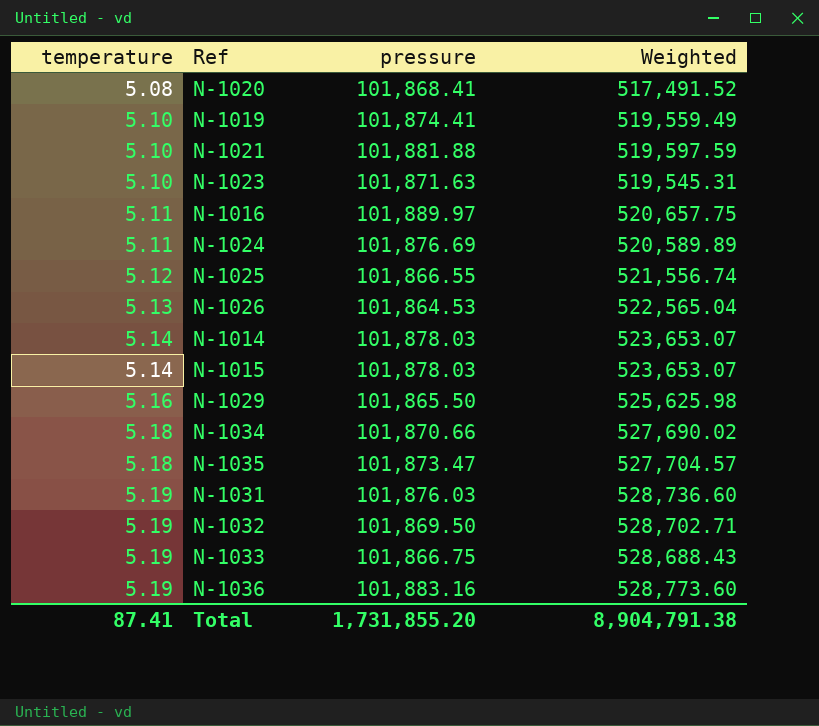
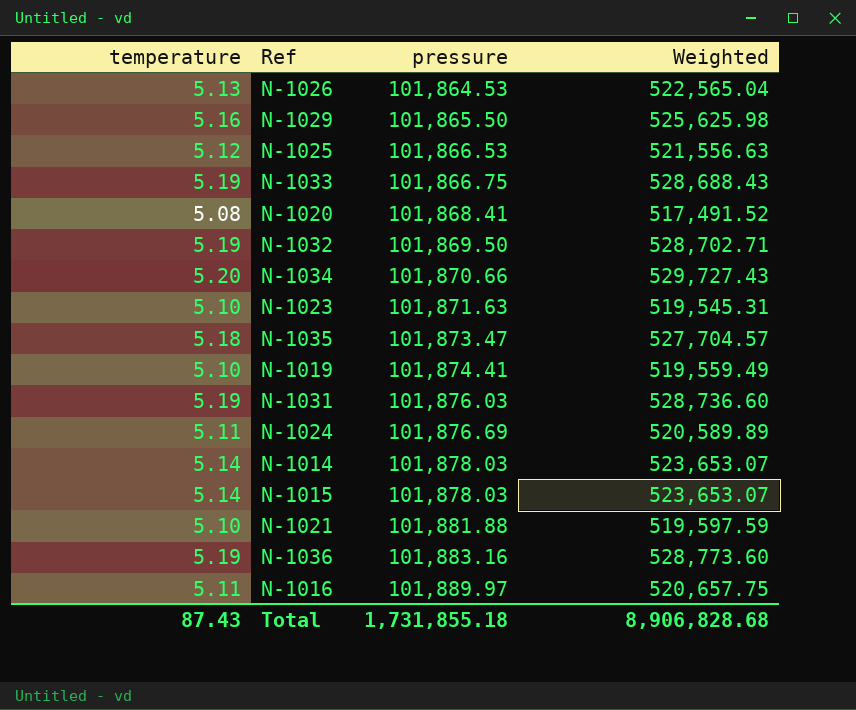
row order: temperature ascending -> pressure ascending
N-1025 | pressure: 101,866.55 -> 101,866.53
N-1025 | Weighted: 521,556.74 -> 521,556.63
N-1034 | temperature: 5.18 -> 5.20
N-1034 | Weighted: 527,690.02 -> 529,727.43
Total | temperature: 87.41 -> 87.43
Total | pressure: 1,731,855.20 -> 1,731,855.18
Total | Weighted: 8,904,791.38 -> 8,906,828.68

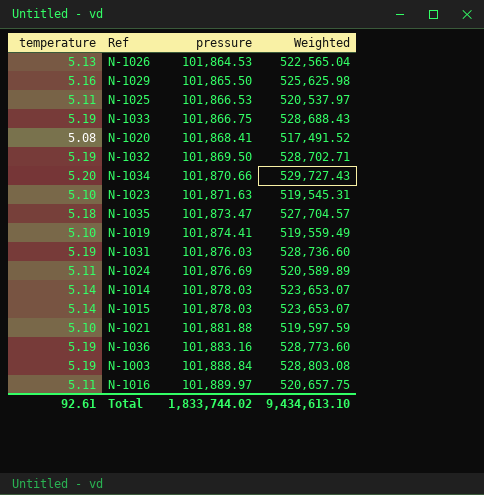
N-1025 | temperature: 5.12 -> 5.11
N-1025 | Weighted: 521,556.63 -> 520,537.97
row N-1003: none -> 5.19 | 101,888.84 | 528,803.08
Total | temperature: 87.43 -> 92.61
Total | pressure: 1,731,855.18 -> 1,833,744.02
Total | Weighted: 8,906,828.68 -> 9,434,613.10

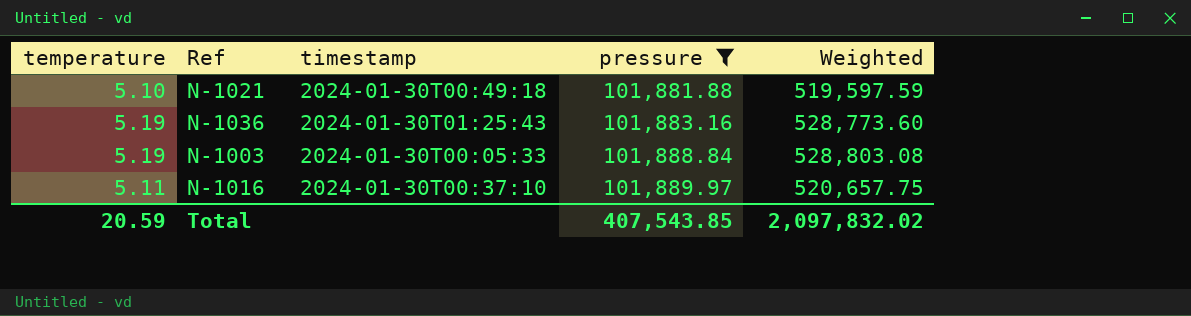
filter: none -> pressure >= 101,881.88
column timestamp | position: none -> 3
Total | temperature: 92.61 -> 20.59
Total | pressure: 1,833,744.02 -> 407,543.85
Total | Weighted: 9,434,613.10 -> 2,097,832.02

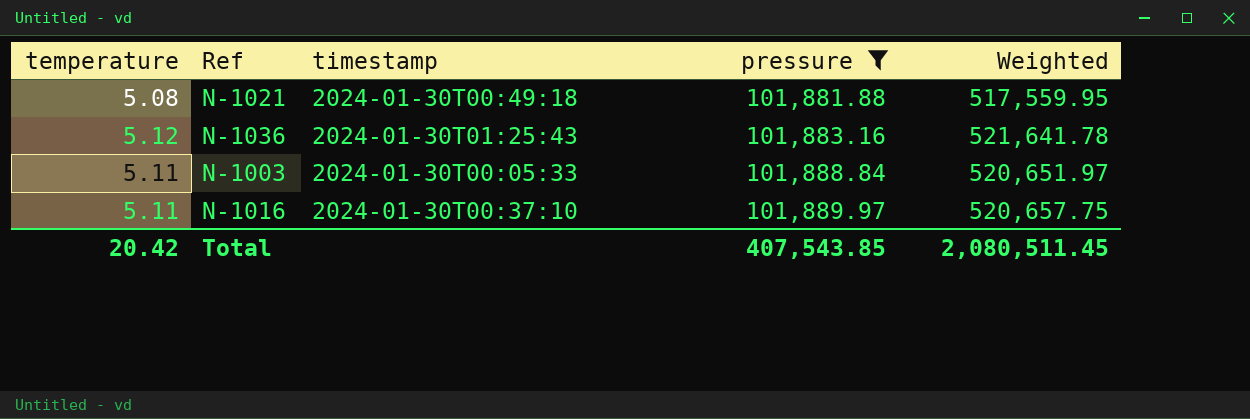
N-1021 | temperature: 5.10 -> 5.08
N-1021 | Weighted: 519,597.59 -> 517,559.95
N-1036 | temperature: 5.19 -> 5.12
N-1036 | Weighted: 528,773.60 -> 521,641.78
N-1003 | temperature: 5.19 -> 5.11
N-1003 | Weighted: 528,803.08 -> 520,651.97
Total | temperature: 20.59 -> 20.42
Total | Weighted: 2,097,832.02 -> 2,080,511.45

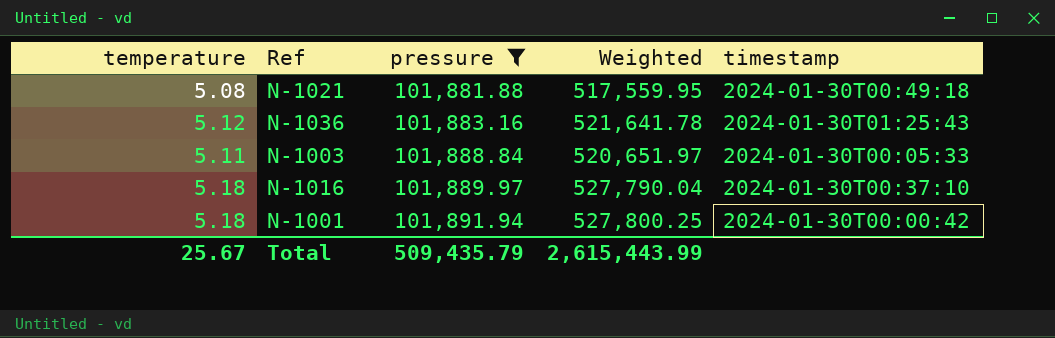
column timestamp | position: 3 -> 5
N-1016 | temperature: 5.11 -> 5.18
N-1016 | Weighted: 520,657.75 -> 527,790.04
row N-1001: none -> 5.18 | 101,891.94 | 527,800.25 | 2024-01-30T00:00:42
Total | temperature: 20.42 -> 25.67
Total | pressure: 407,543.85 -> 509,435.79
Total | Weighted: 2,080,511.45 -> 2,615,443.99

